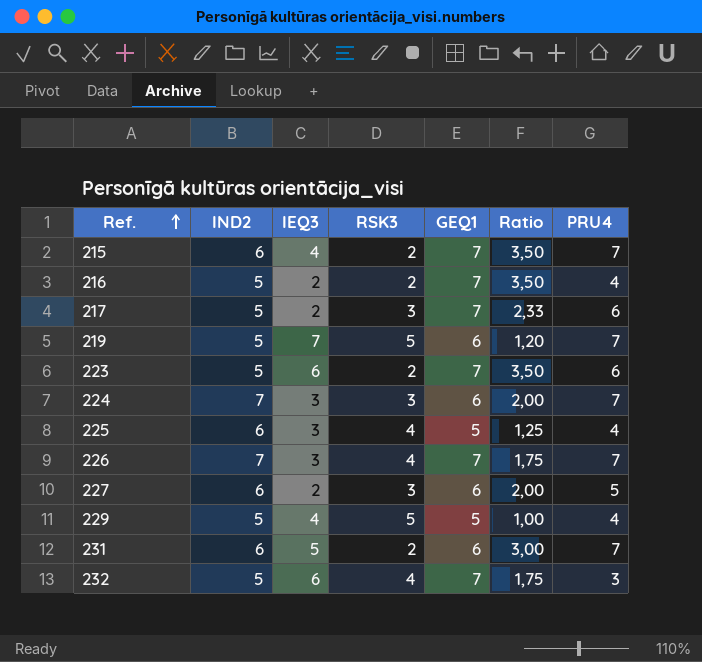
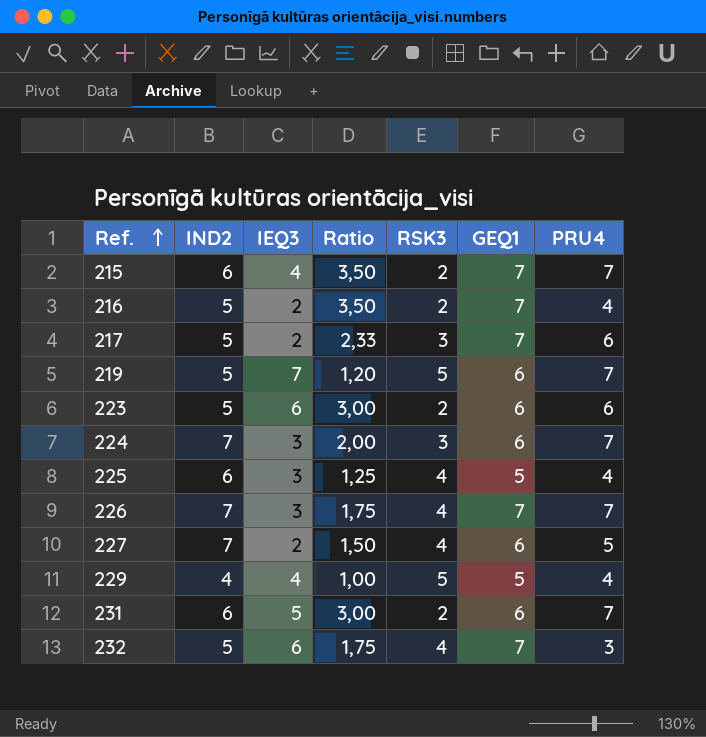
column Ratio | position: 6 -> 4
223 | Ratio: 3,50 -> 3,00
223 | GEQ1: 7 -> 6
227 | IND2: 6 -> 7
227 | Ratio: 2,00 -> 1,50
227 | RSK3: 3 -> 4
229 | IND2: 5 -> 4

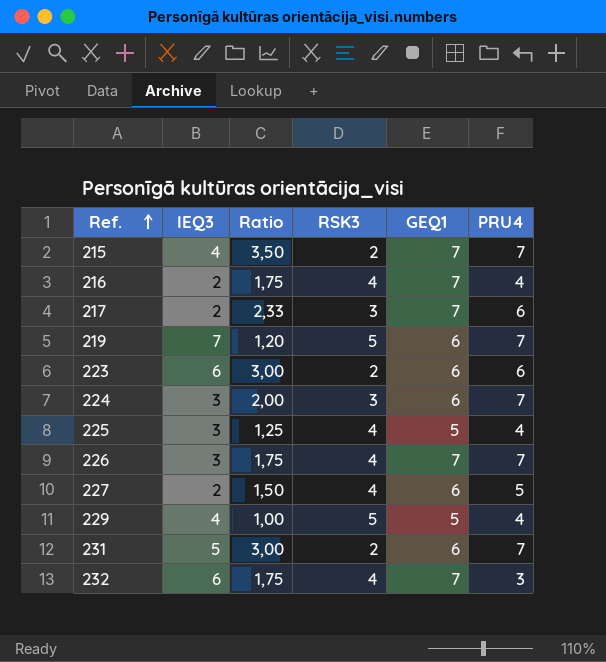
column IND2 | position: 2 -> none
216 | Ratio: 3,50 -> 1,75
216 | RSK3: 2 -> 4

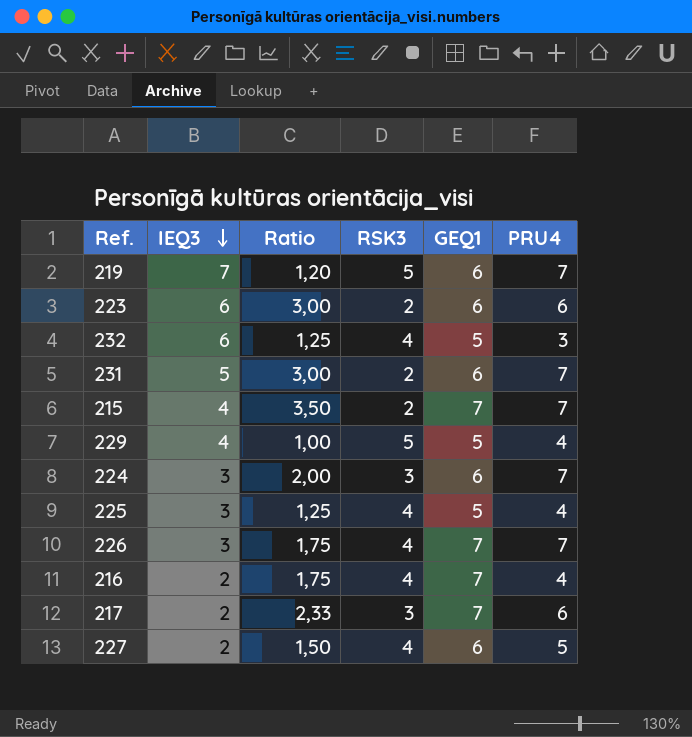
row order: Ref. ascending -> IEQ3 descending
232 | Ratio: 1,75 -> 1,25
232 | GEQ1: 7 -> 5

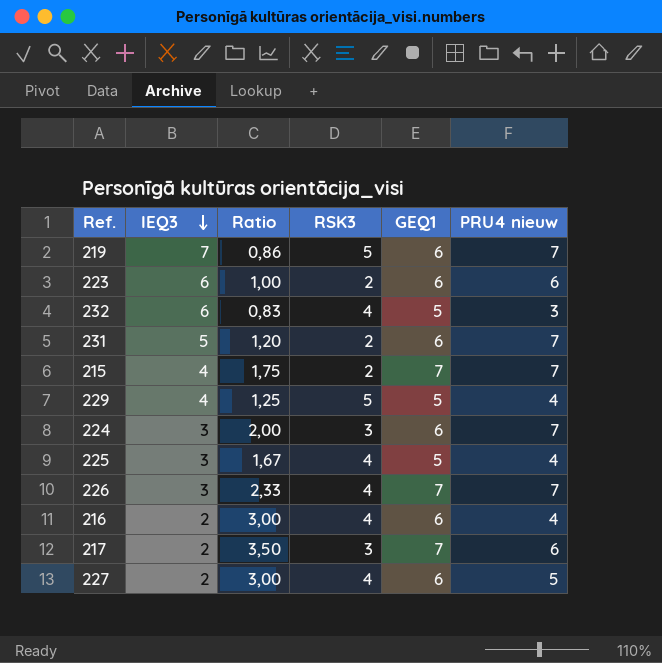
column Ratio | formula: [GEQ1] / [RSK3] -> [GEQ1] / [IEQ3]
column name: PRU4 -> PRU4 nieuw
216 | GEQ1: 7 -> 6

